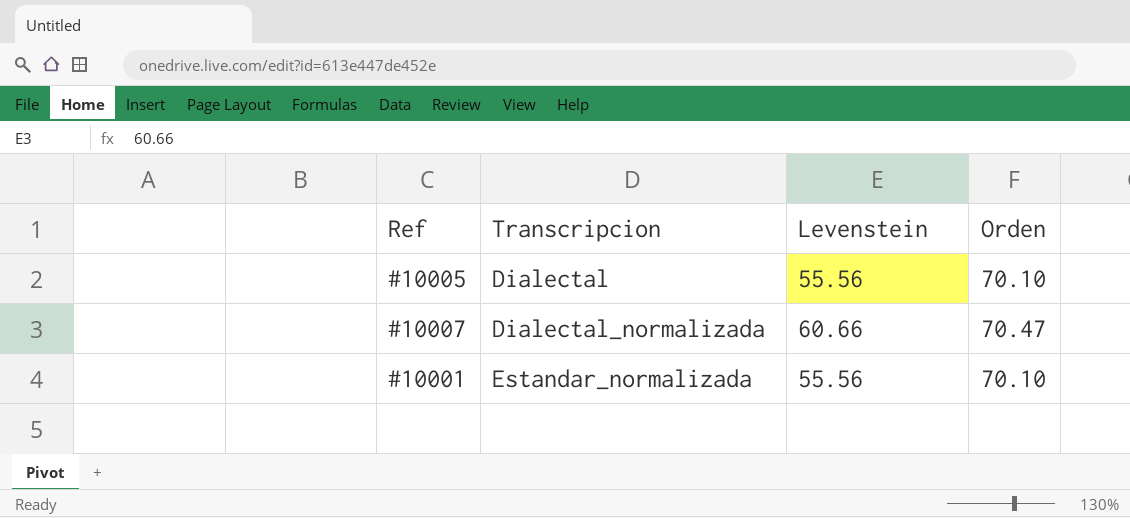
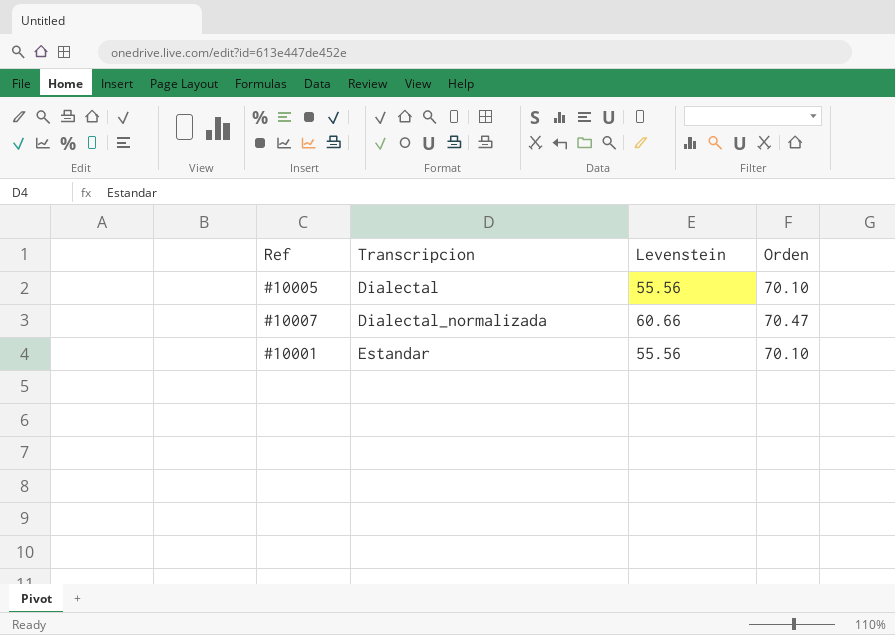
#10001 | Transcripcion: Estandar_normalizada -> Estandar

